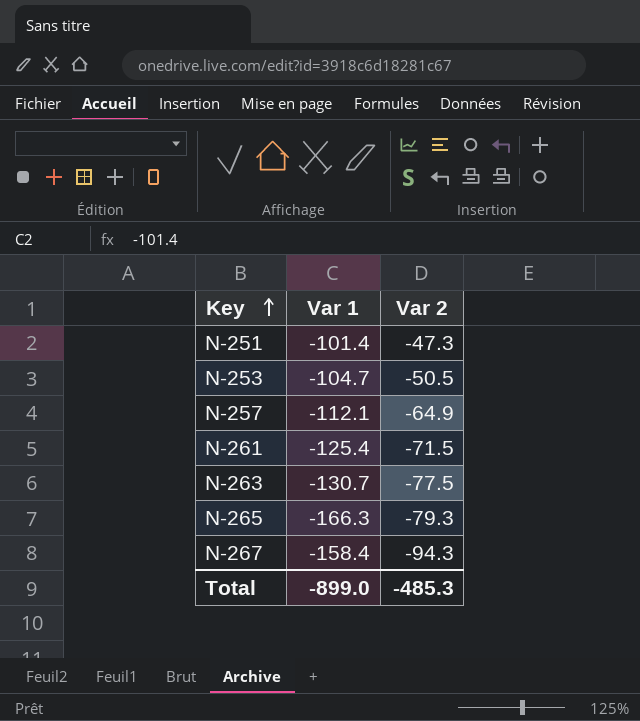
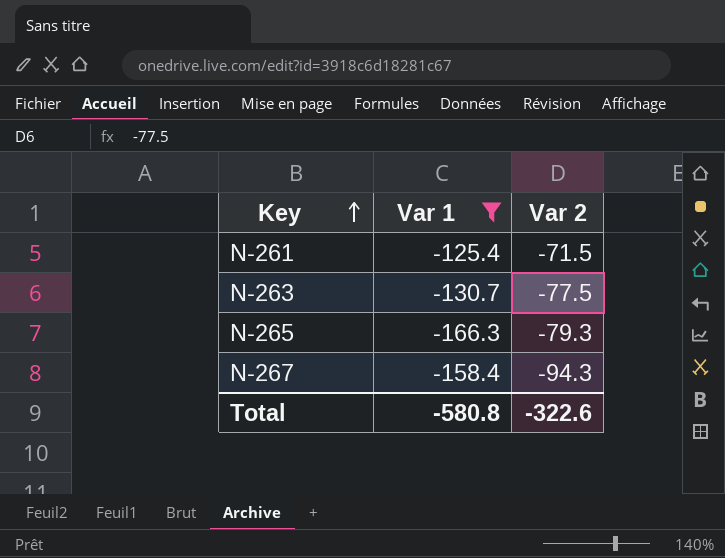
filter: none -> Var 1 <= -125.4
Total | Var 1: -899.0 -> -580.8
Total | Var 2: -485.3 -> -322.6

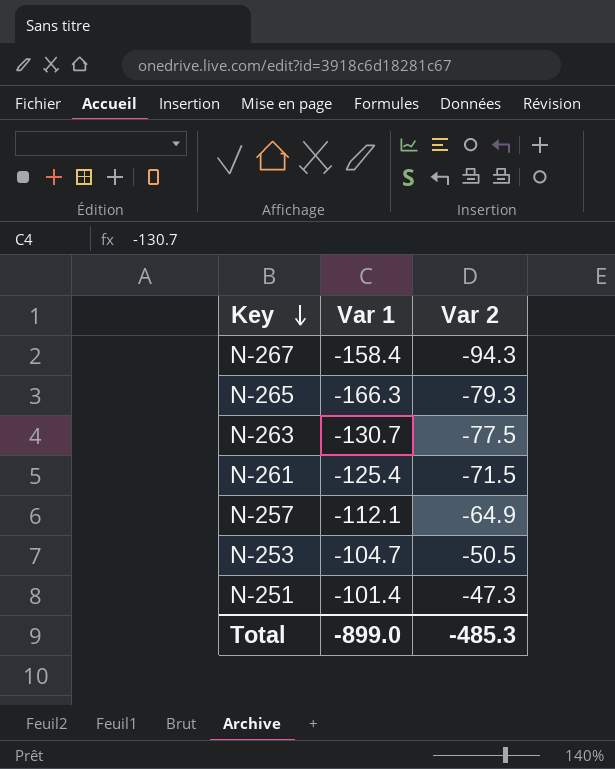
filter: Var 1 <= -125.4 -> none
row order: Key ascending -> Key descending
Total | Var 1: -580.8 -> -899.0
Total | Var 2: -322.6 -> -485.3

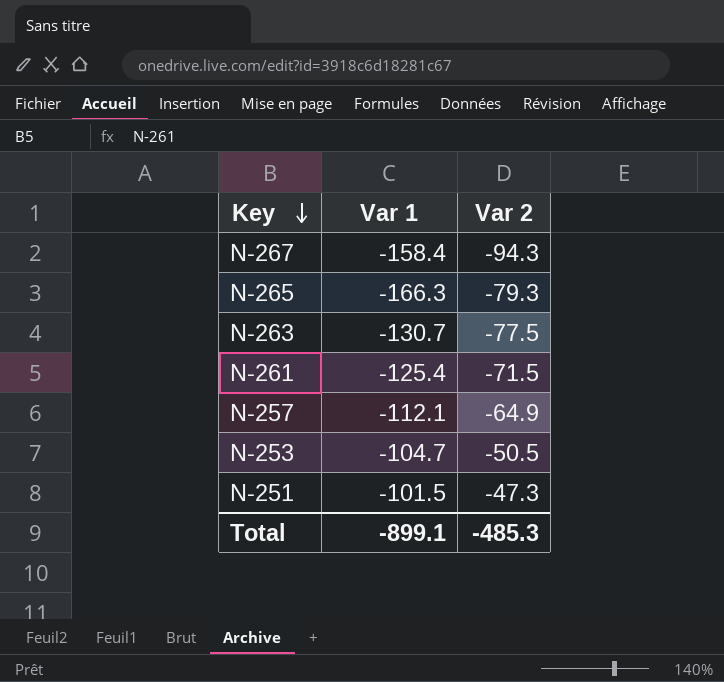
N-251 | Var 1: -101.4 -> -101.5
Total | Var 1: -899.0 -> -899.1

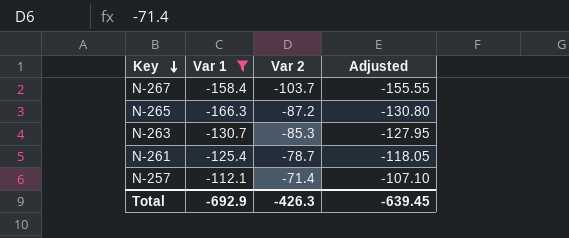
filter: none -> Var 1 <= -112.1
column Adjusted | formula: none -> [Var 2] * 1.5
N-267 | Var 2: -94.3 -> -103.7
N-265 | Var 2: -79.3 -> -87.2
N-263 | Var 2: -77.5 -> -85.3
N-261 | Var 2: -71.5 -> -78.7
N-257 | Var 2: -64.9 -> -71.4
Total | Var 1: -899.1 -> -692.9
Total | Var 2: -485.3 -> -426.3

